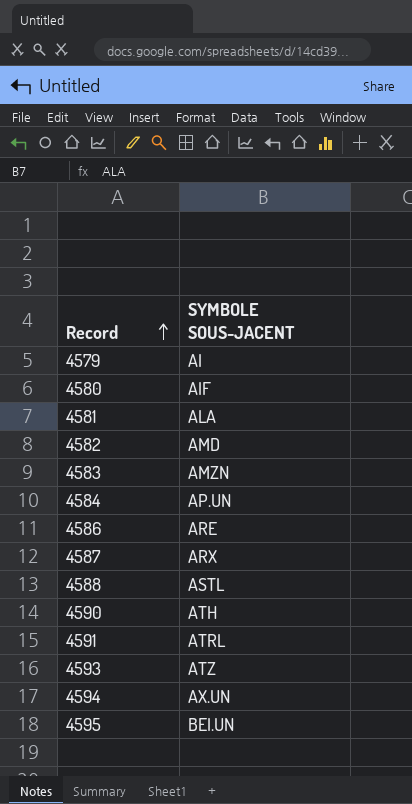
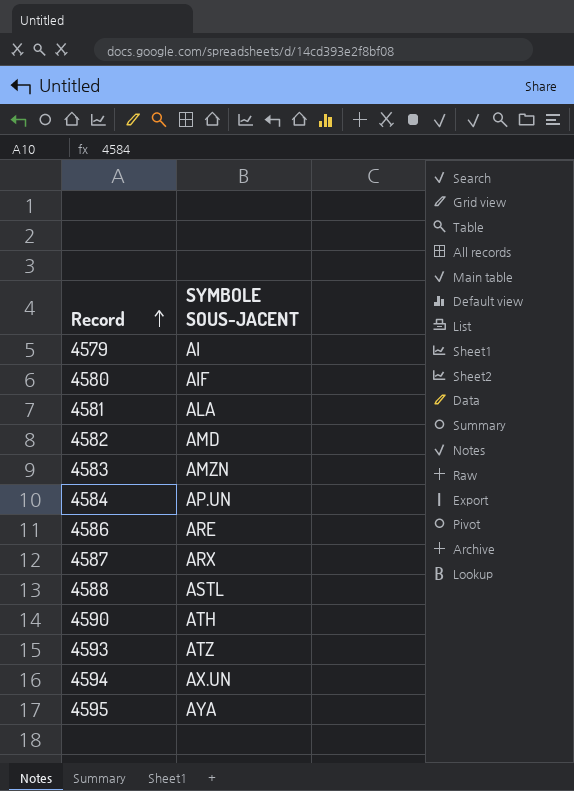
row 4591: ATRL -> none
4595 | SYMBOLE SOUS-JACENT: BEI.UN -> AYA

